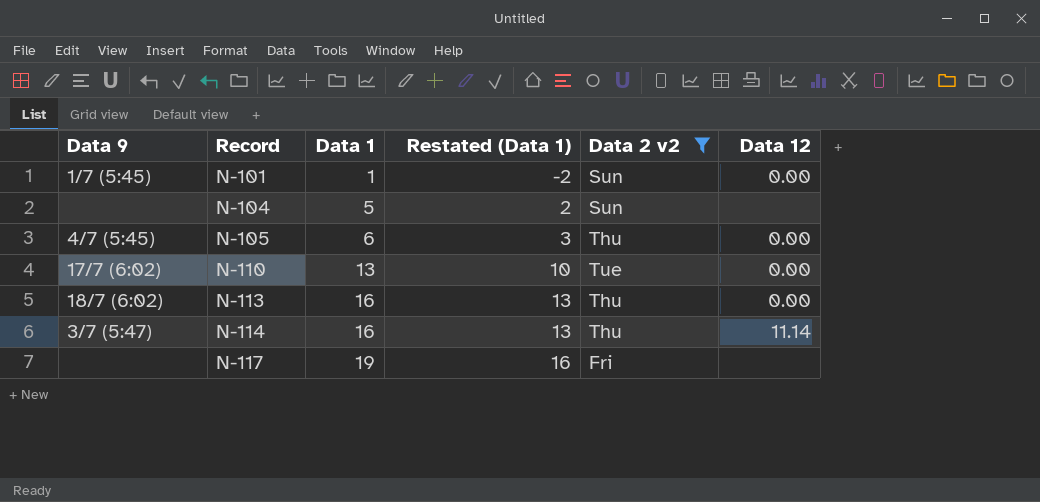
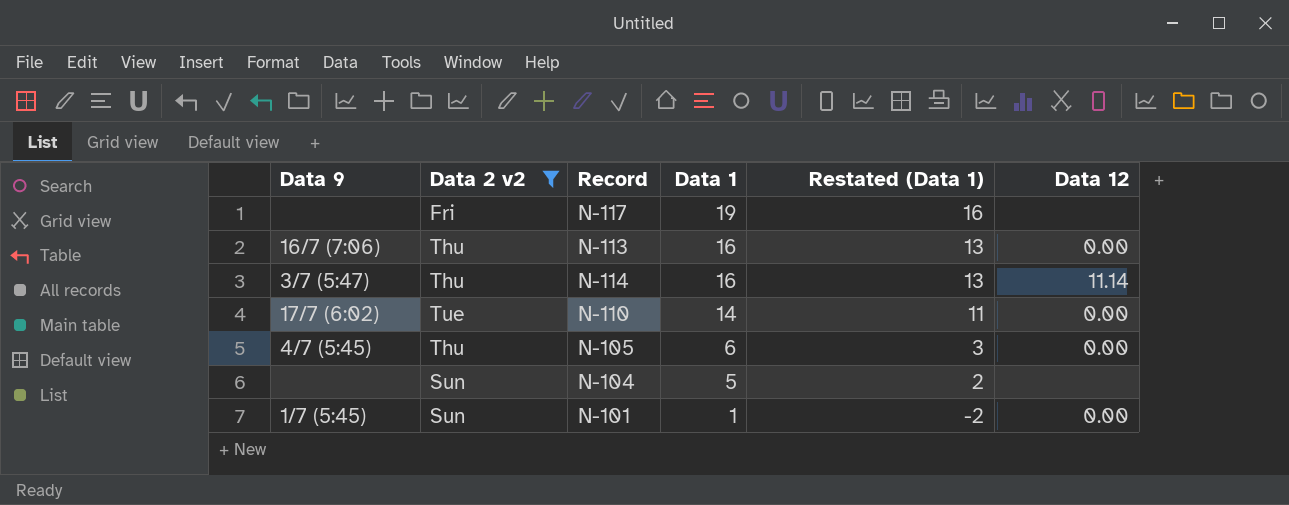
row order: Record ascending -> Data 1 descending
column Data 2 v2 | position: 5 -> 2
N-113 | Data 9: 18/7 (6:02) -> 16/7 (7:06)
N-110 | Data 1: 13 -> 14
N-110 | Restated (Data 1): 10 -> 11

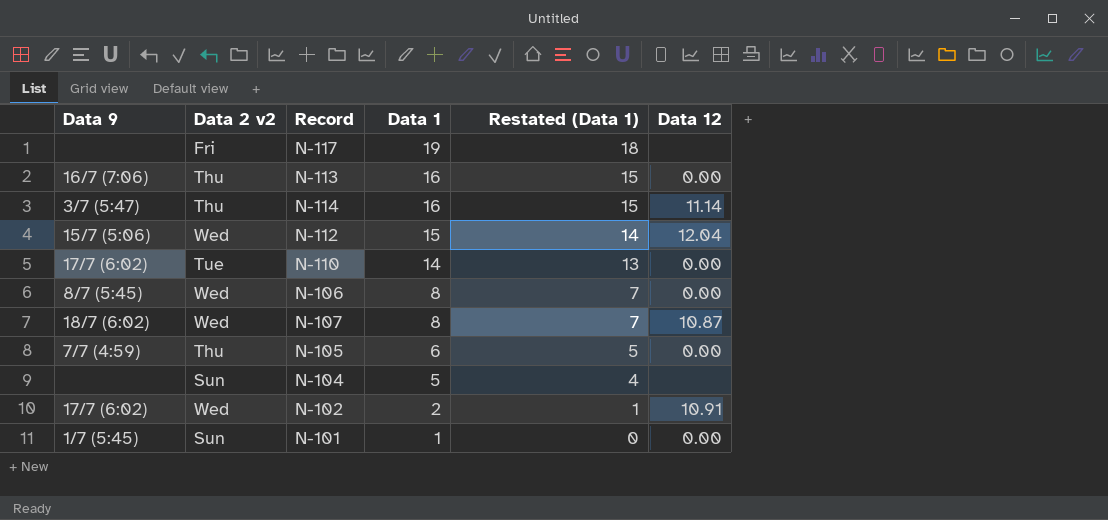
filter: Data 2 v2 != Wed -> none
column Restated (Data 1) | formula: [Data 1] - 3 -> [Data 1] - 1
N-105 | Data 9: 4/7 (5:45) -> 7/7 (4:59)

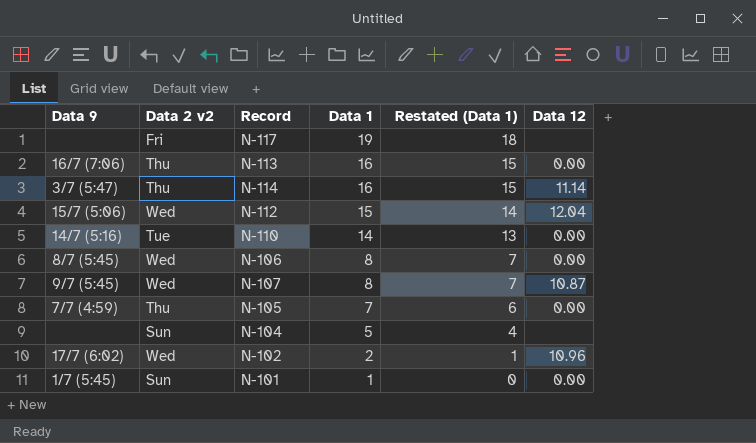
N-110 | Data 9: 17/7 (6:02) -> 14/7 (5:16)
N-107 | Data 9: 18/7 (6:02) -> 9/7 (5:45)
N-105 | Data 1: 6 -> 7
N-105 | Restated (Data 1): 5 -> 6
N-102 | Data 12: 10.91 -> 10.96

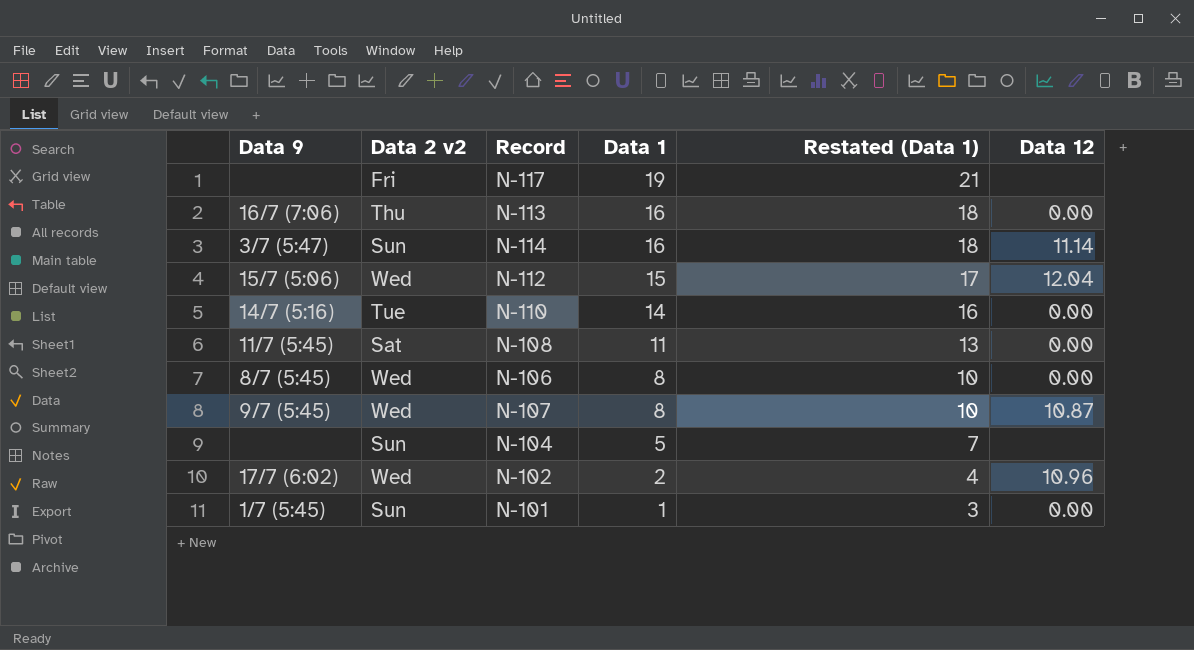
column Restated (Data 1) | formula: [Data 1] - 1 -> [Data 1] + 2
row N-105: 7/7 (4:59) | Thu | 7 | 6 | 0.00 -> none
N-114 | Data 2 v2: Thu -> Sun
row N-108: none -> 11/7 (5:45) | Sat | 11 | 13 | 0.00

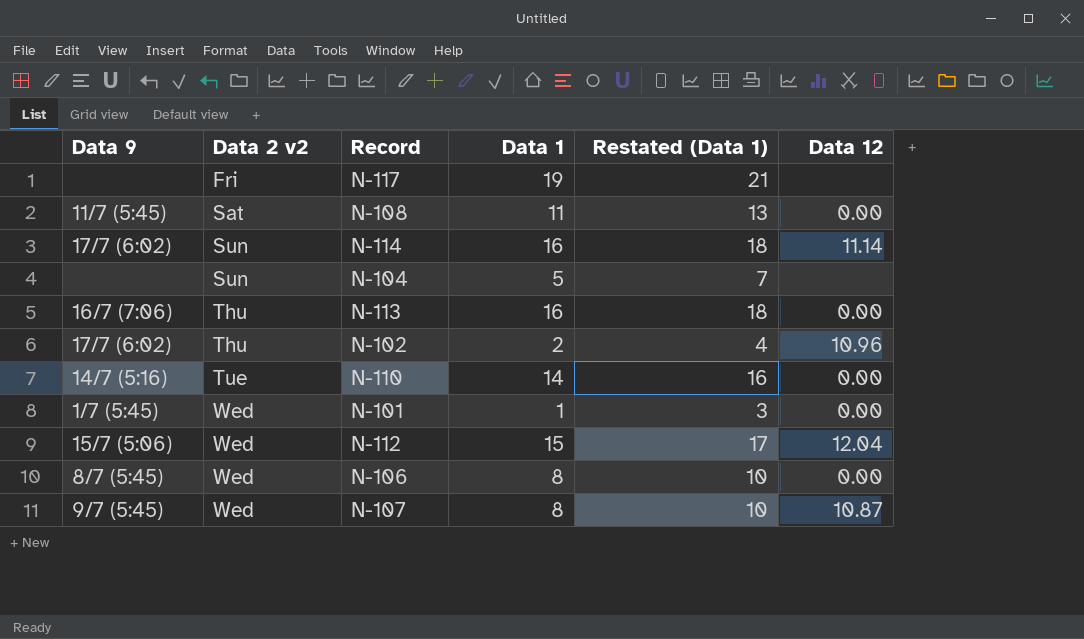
row order: Data 1 descending -> Data 2 v2 ascending
N-114 | Data 9: 3/7 (5:47) -> 17/7 (6:02)
N-102 | Data 2 v2: Wed -> Thu
N-101 | Data 2 v2: Sun -> Wed

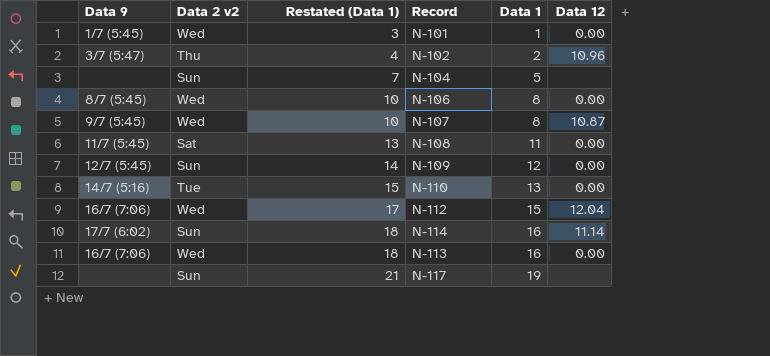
row order: Data 2 v2 ascending -> Restated (Data 1) ascending
column Restated (Data 1) | position: 5 -> 3
N-102 | Data 9: 17/7 (6:02) -> 3/7 (5:47)
row N-109: none -> 12/7 (5:45) | Sun | 14 | 12 | 0.00
N-110 | Restated (Data 1): 16 -> 15
N-110 | Data 1: 14 -> 13
N-112 | Data 9: 15/7 (5:06) -> 16/7 (7:06)
N-113 | Data 2 v2: Thu -> Wed
N-117 | Data 2 v2: Fri -> Sun

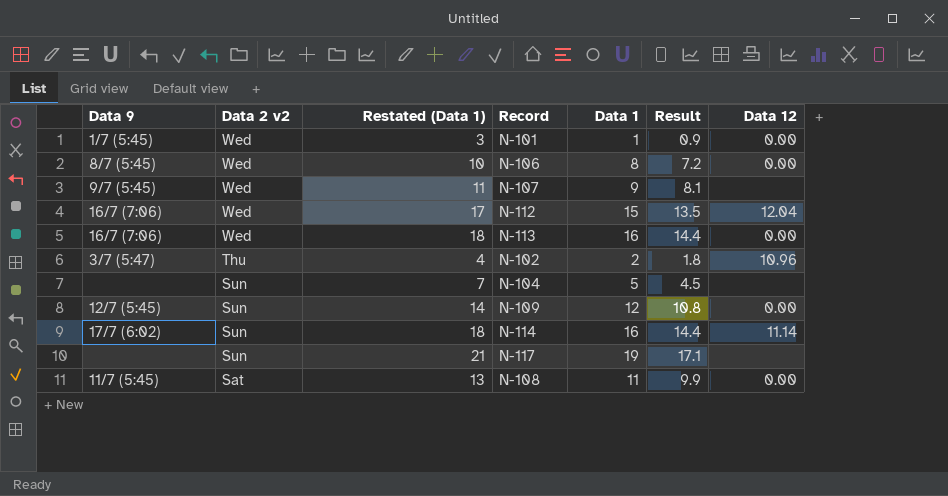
row order: Restated (Data 1) ascending -> Data 2 v2 descending
column Result | formula: none -> [Data 1] * 0.9
row N-110: 14/7 (5:16) | Tue | 15 | 13 | 0.00 -> none
N-107 | Restated (Data 1): 10 -> 11
N-107 | Data 1: 8 -> 9
N-107 | Data 12: 10.87 -> none

